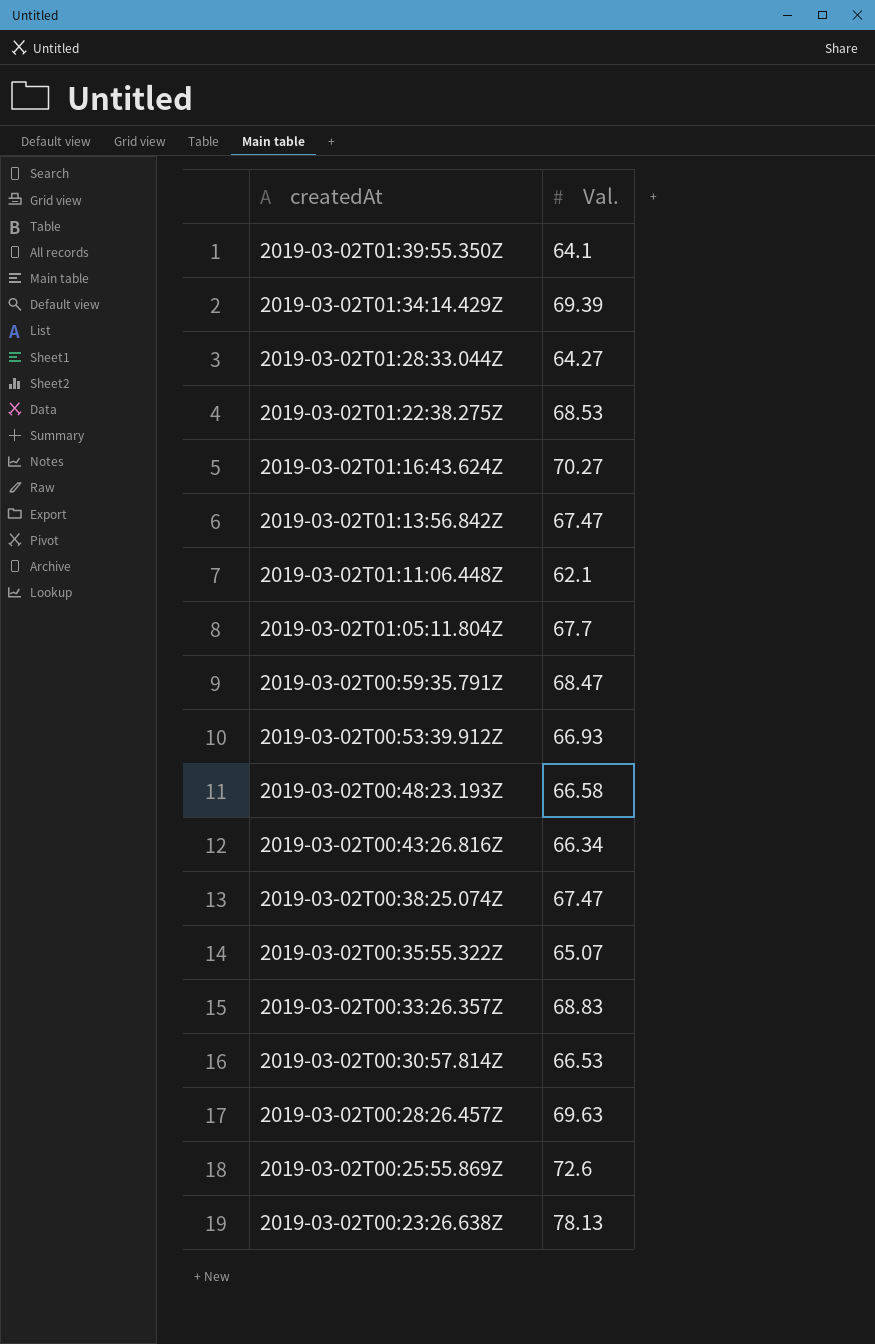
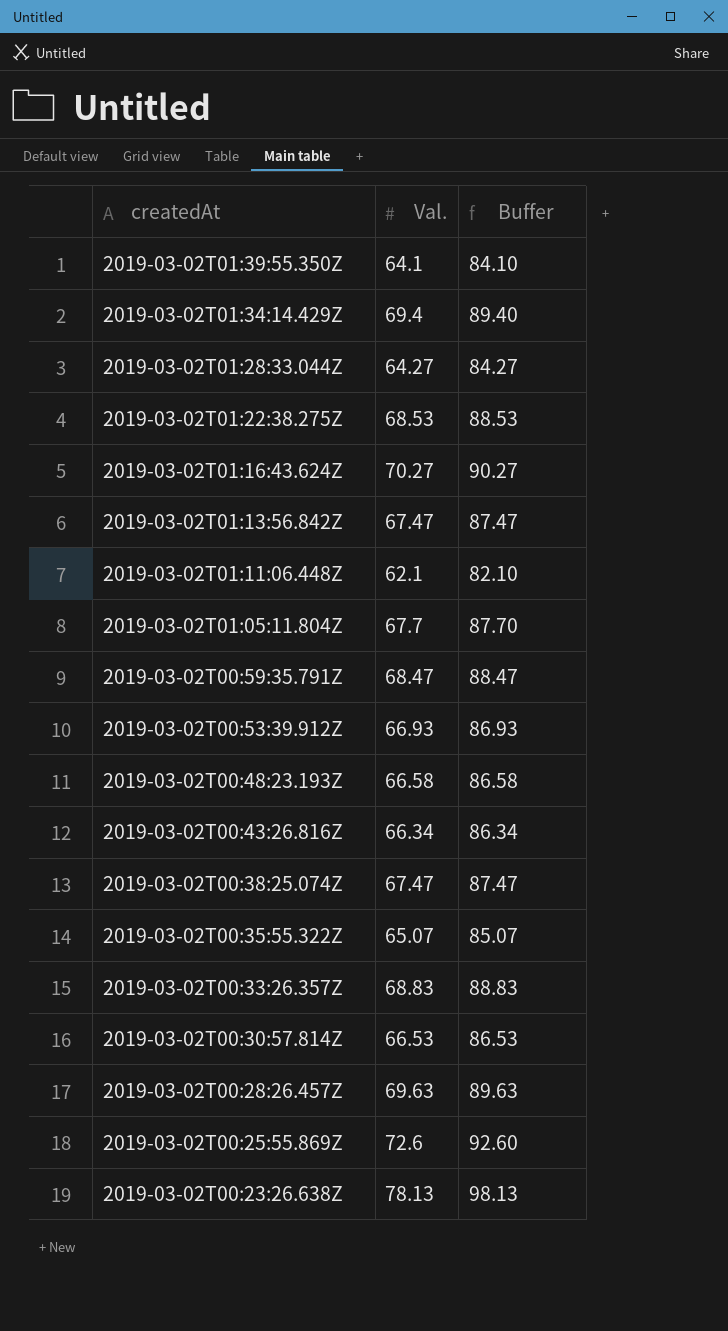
column Buffer | formula: none -> [Val.] + 20
2019-03-02T01:34:14.429Z | Val.: 69.39 -> 69.4

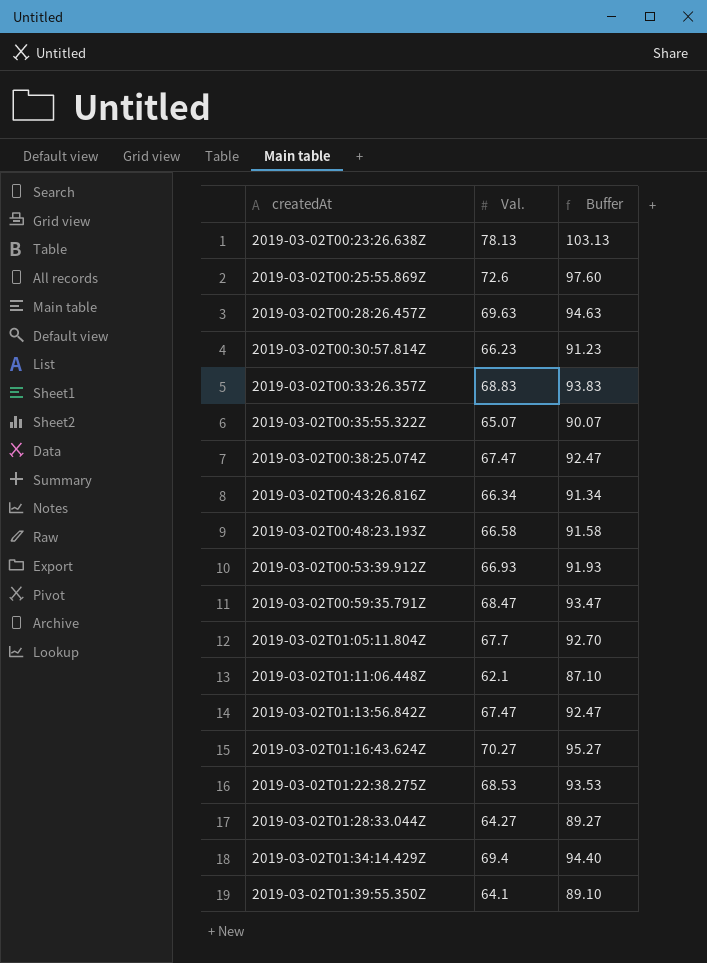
row order: createdAt descending -> createdAt ascending
column Buffer | formula: [Val.] + 20 -> [Val.] + 25
2019-03-02T00:30:57.814Z | Val.: 66.53 -> 66.23

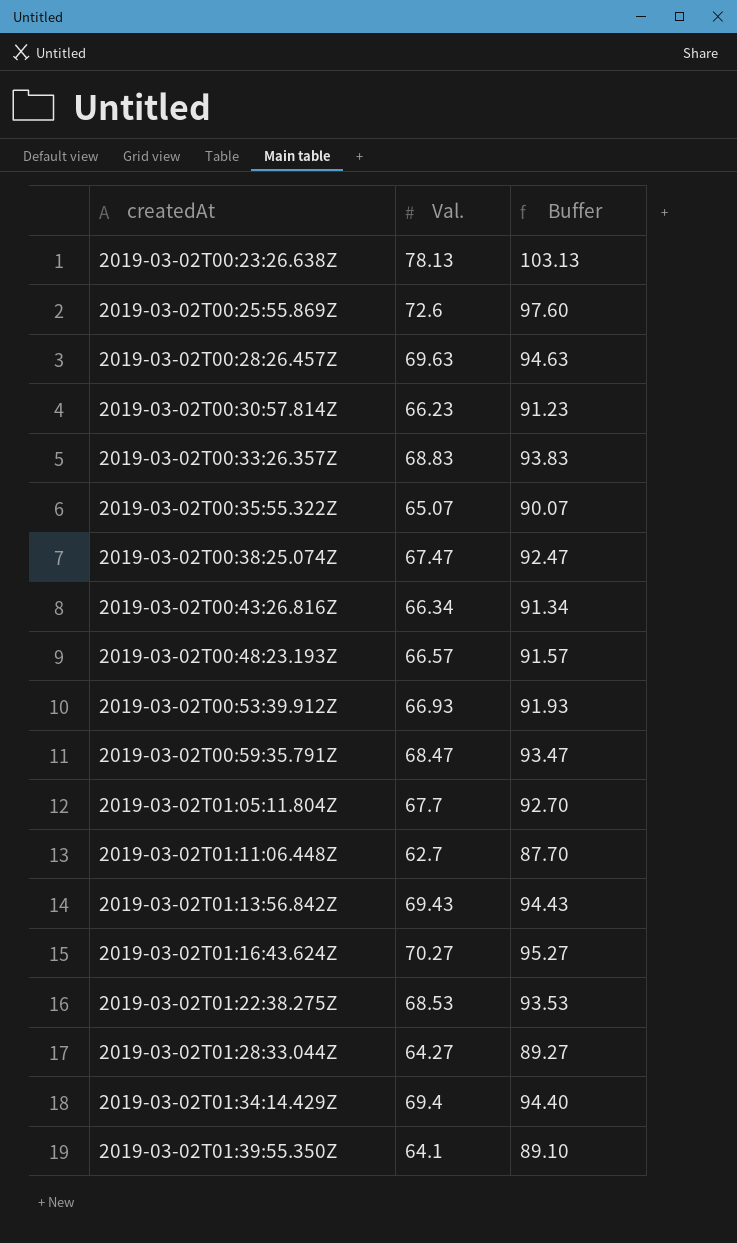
2019-03-02T00:48:23.193Z | Val.: 66.58 -> 66.57
2019-03-02T00:48:23.193Z | Buffer: 91.58 -> 91.57
2019-03-02T01:11:06.448Z | Val.: 62.1 -> 62.7
2019-03-02T01:11:06.448Z | Buffer: 87.10 -> 87.70
2019-03-02T01:13:56.842Z | Val.: 67.47 -> 69.43
2019-03-02T01:13:56.842Z | Buffer: 92.47 -> 94.43

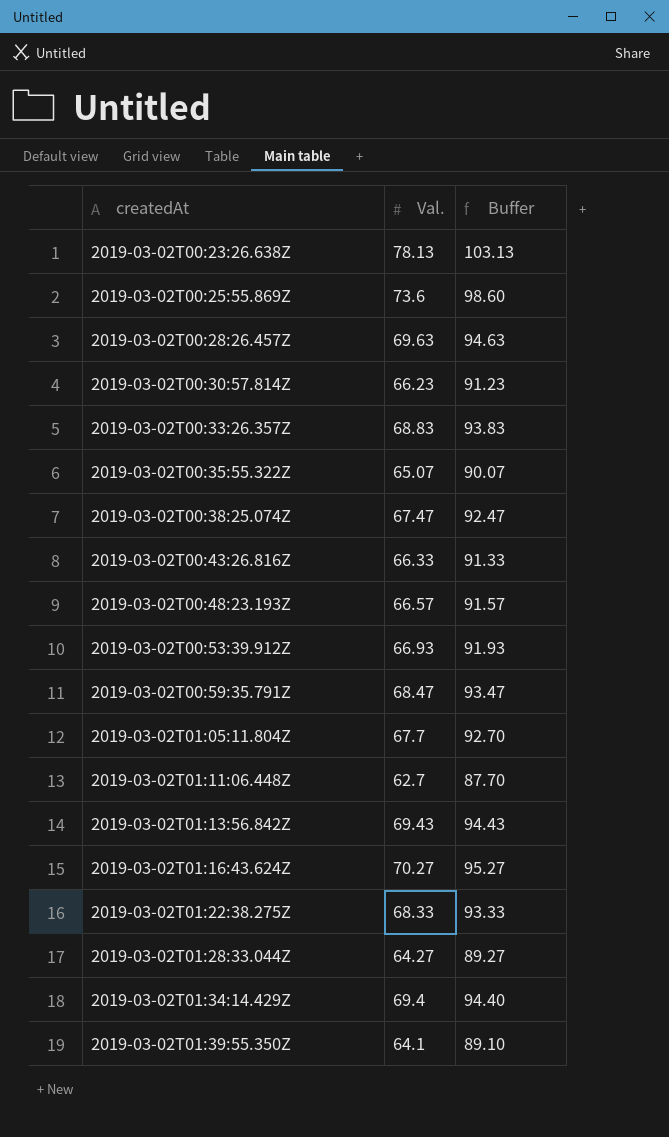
2019-03-02T00:25:55.869Z | Val.: 72.6 -> 73.6
2019-03-02T00:25:55.869Z | Buffer: 97.60 -> 98.60
2019-03-02T00:43:26.816Z | Val.: 66.34 -> 66.33
2019-03-02T00:43:26.816Z | Buffer: 91.34 -> 91.33
2019-03-02T01:22:38.275Z | Val.: 68.53 -> 68.33
2019-03-02T01:22:38.275Z | Buffer: 93.53 -> 93.33

